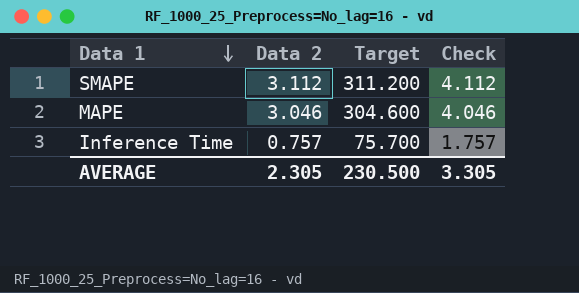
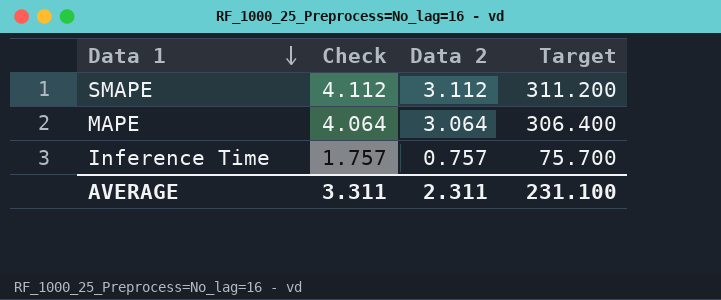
column Check | position: 4 -> 2
MAPE | Check: 4.046 -> 4.064
MAPE | Data 2: 3.046 -> 3.064
MAPE | Target: 304.600 -> 306.400
AVERAGE | Check: 3.305 -> 3.311
AVERAGE | Data 2: 2.305 -> 2.311
AVERAGE | Target: 230.500 -> 231.100

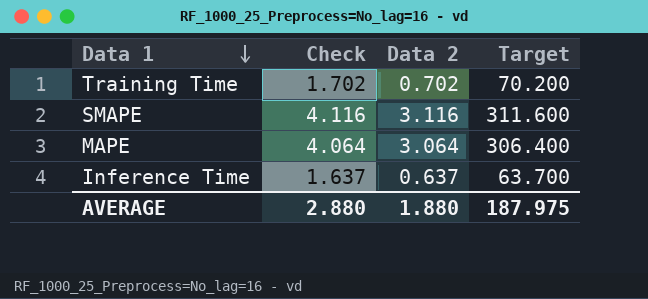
row Training Time: none -> 1.702 | 0.702 | 70.200
SMAPE | Check: 4.112 -> 4.116
SMAPE | Data 2: 3.112 -> 3.116
SMAPE | Target: 311.200 -> 311.600
Inference Time | Check: 1.757 -> 1.637
Inference Time | Data 2: 0.757 -> 0.637
Inference Time | Target: 75.700 -> 63.700
AVERAGE | Check: 3.311 -> 2.880
AVERAGE | Data 2: 2.311 -> 1.880
AVERAGE | Target: 231.100 -> 187.975

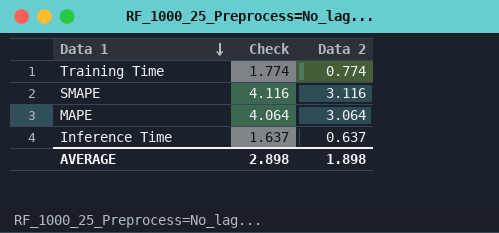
column Target | formula: [Data 2] * 100 -> none
Training Time | Check: 1.702 -> 1.774
Training Time | Data 2: 0.702 -> 0.774
AVERAGE | Check: 2.880 -> 2.898
AVERAGE | Data 2: 1.880 -> 1.898

